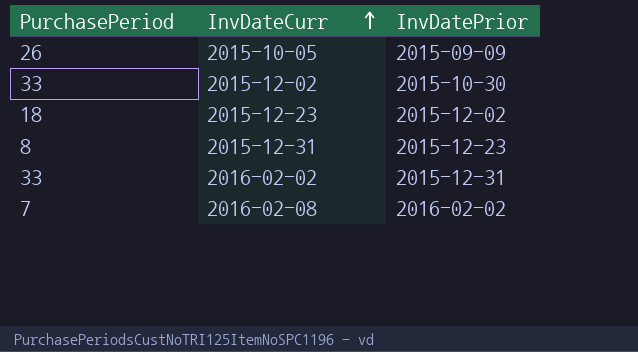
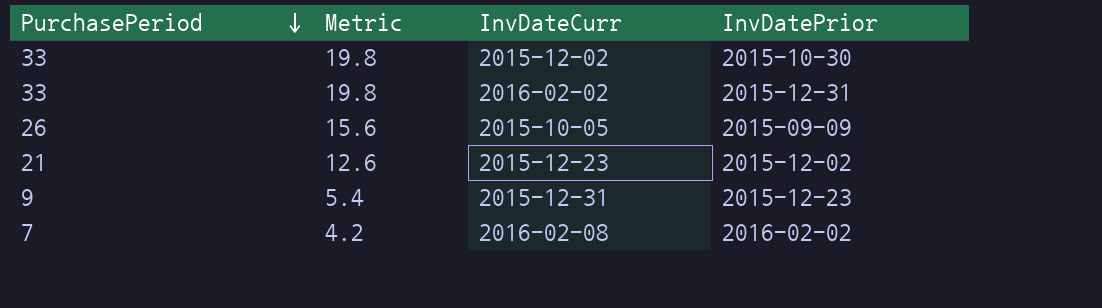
row order: InvDateCurr ascending -> PurchasePeriod descending
column Metric | formula: none -> [PurchasePeriod] * 0.6
2015-12-23 | PurchasePeriod: 18 -> 21
2015-12-31 | PurchasePeriod: 8 -> 9

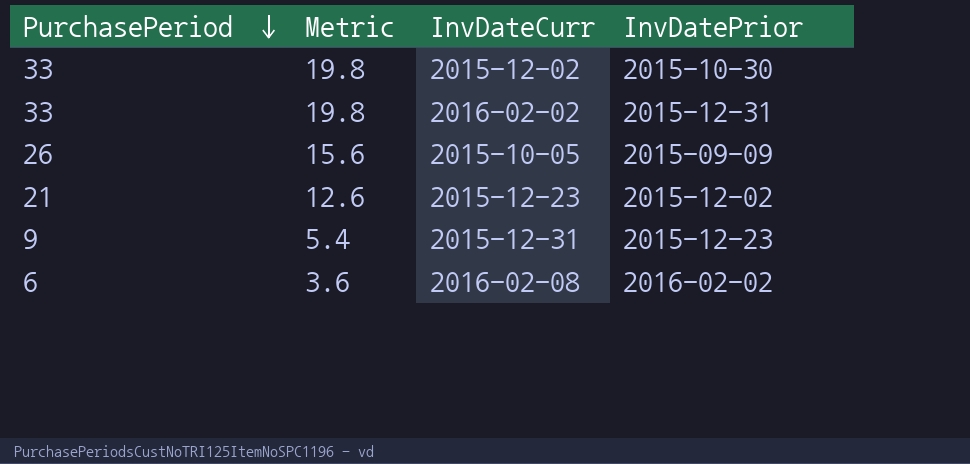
2016-02-08 | PurchasePeriod: 7 -> 6
2016-02-08 | Metric: 4.2 -> 3.6

